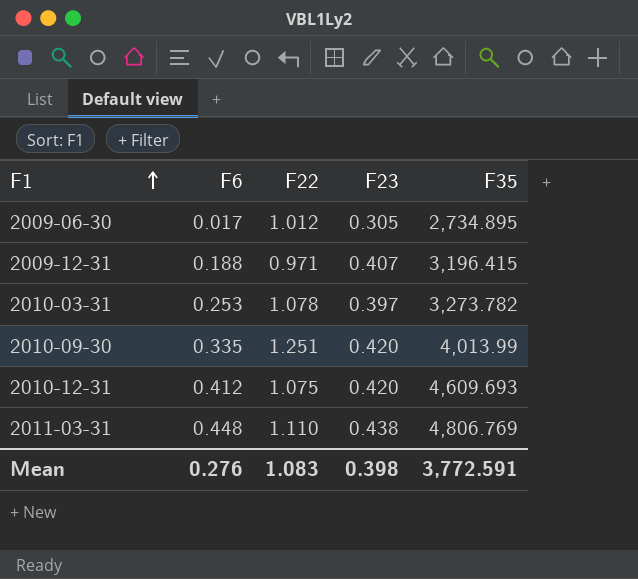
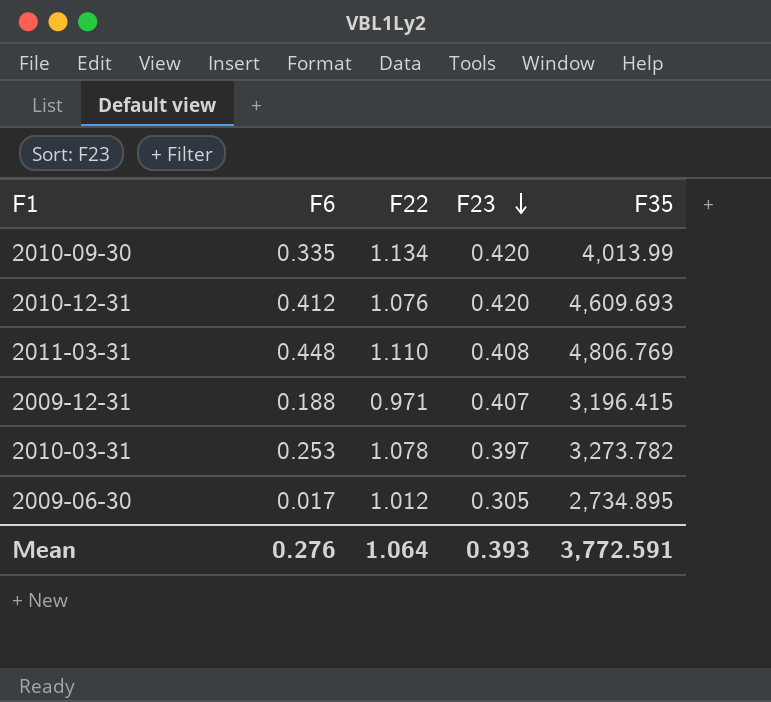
row order: F1 ascending -> F23 descending
2010-09-30 | F22: 1.251 -> 1.134
2010-12-31 | F22: 1.075 -> 1.076
2011-03-31 | F23: 0.438 -> 0.408
Mean | F22: 1.083 -> 1.064
Mean | F23: 0.398 -> 0.393

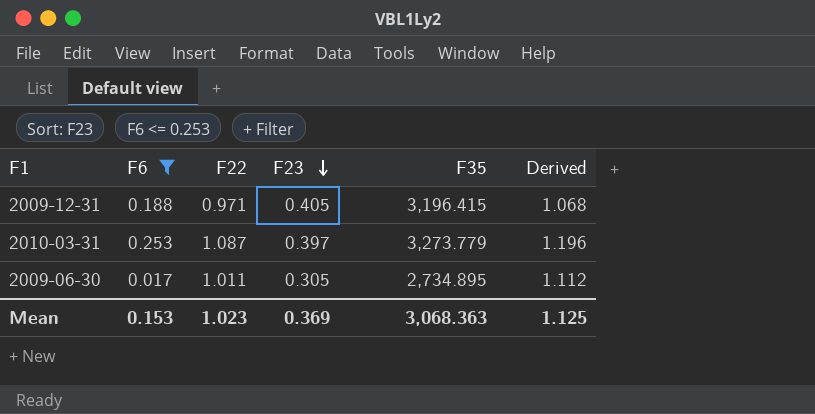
filter: none -> F6 <= 0.253
column Derived | formula: none -> [F22] * 1.1
2009-12-31 | F23: 0.407 -> 0.405
2010-03-31 | F22: 1.078 -> 1.087
2010-03-31 | F35: 3,273.782 -> 3,273.779
2009-06-30 | F22: 1.012 -> 1.011
Mean | F6: 0.276 -> 0.153
Mean | F22: 1.064 -> 1.023
Mean | F23: 0.393 -> 0.369
Mean | F35: 3,772.591 -> 3,068.363

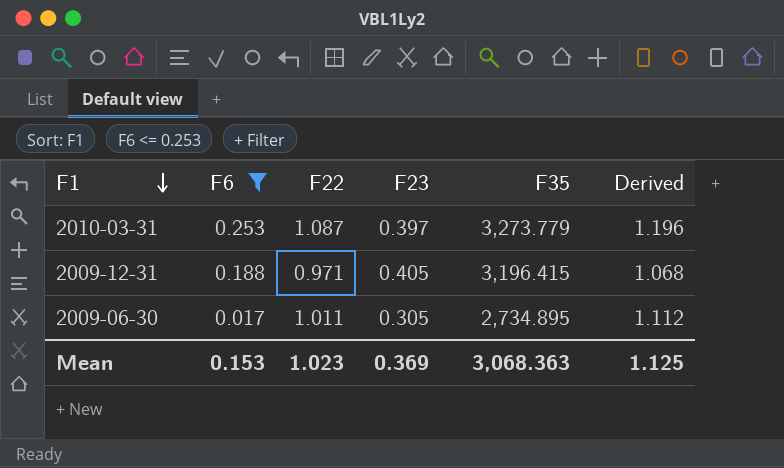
row order: F23 descending -> F1 descending

